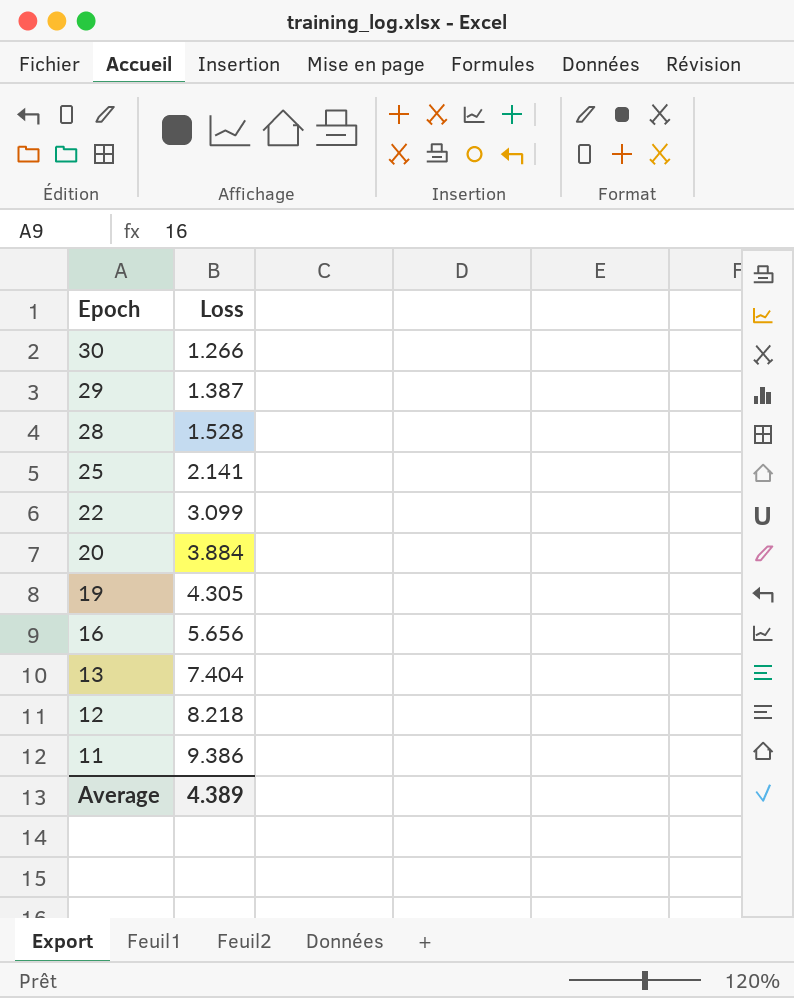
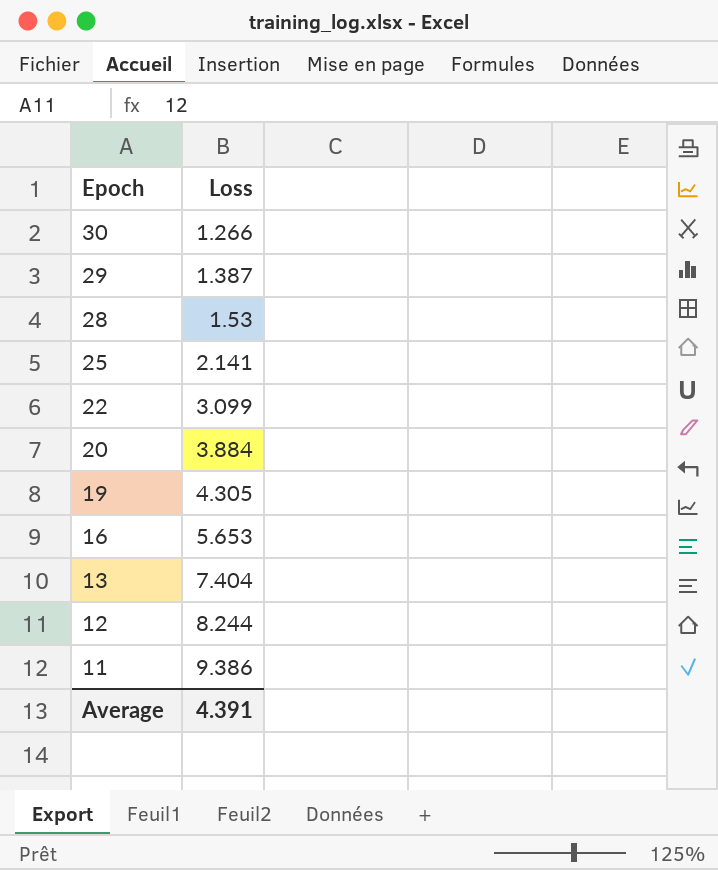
28 | Loss: 1.528 -> 1.53
16 | Loss: 5.656 -> 5.653
12 | Loss: 8.218 -> 8.244
Average | Loss: 4.389 -> 4.391

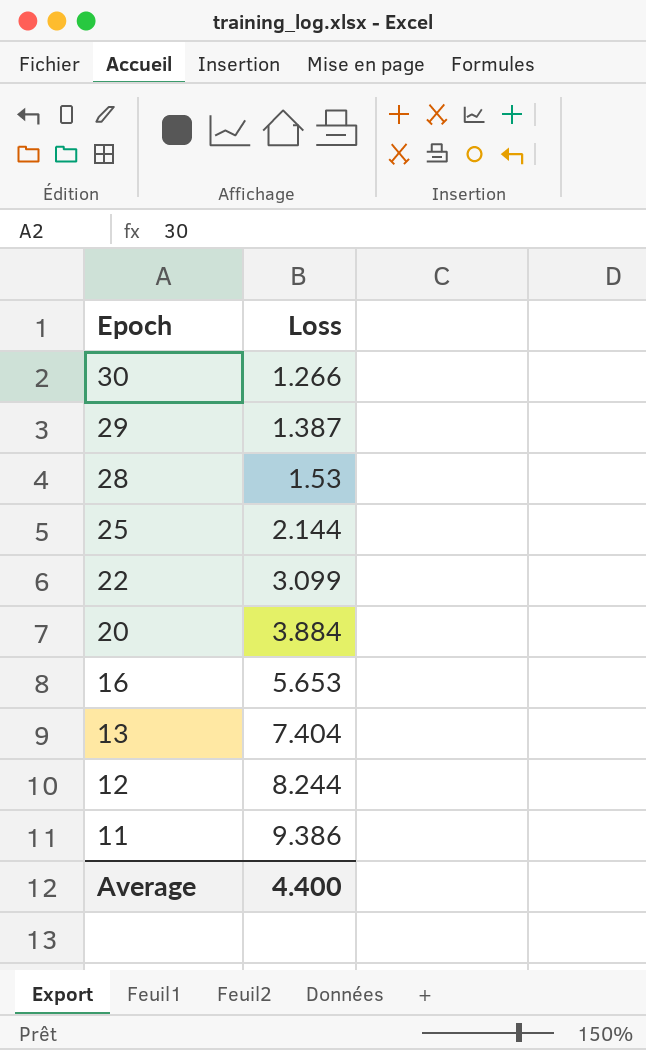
row 19: 4.305 -> none
25 | Loss: 2.141 -> 2.144
Average | Loss: 4.391 -> 4.400

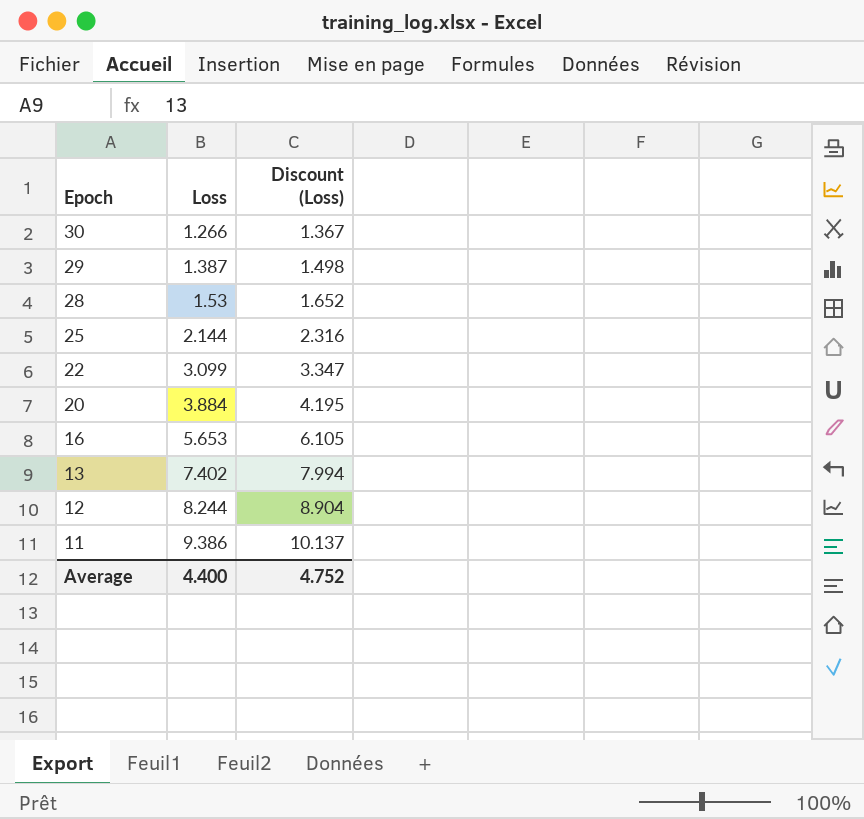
column Discount (Loss) | formula: none -> [Loss] * 1.08
13 | Loss: 7.404 -> 7.402

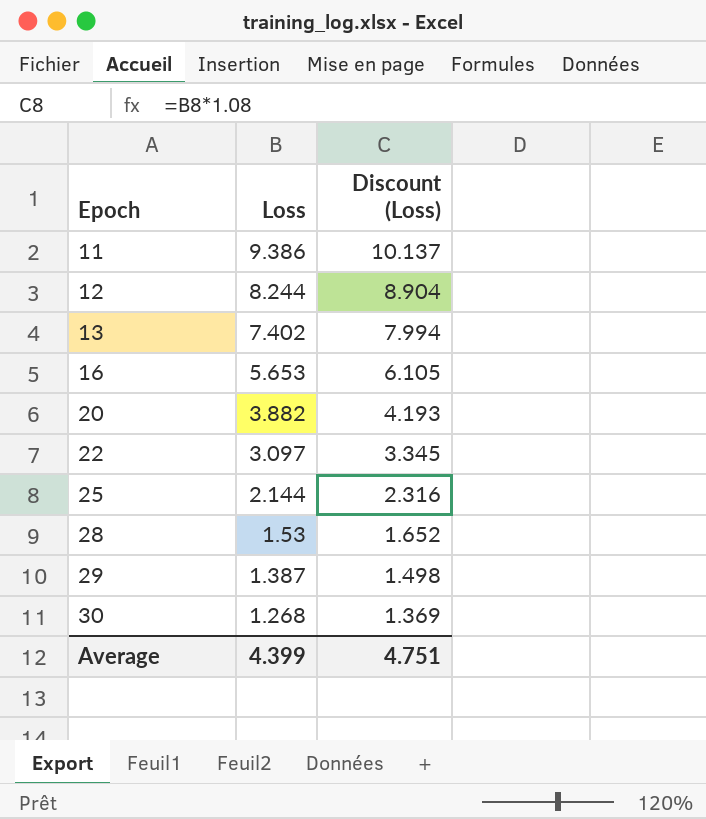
row order: Epoch descending -> Epoch ascending
20 | Loss: 3.884 -> 3.882
20 | Discount (Loss): 4.195 -> 4.193
22 | Loss: 3.099 -> 3.097
22 | Discount (Loss): 3.347 -> 3.345
30 | Loss: 1.266 -> 1.268
30 | Discount (Loss): 1.367 -> 1.369
Average | Loss: 4.400 -> 4.399
Average | Discount (Loss): 4.752 -> 4.751

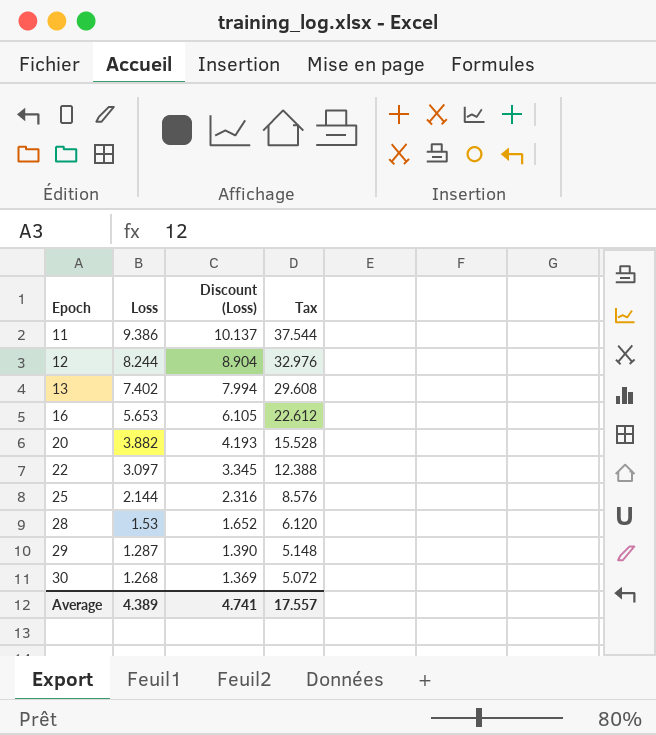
column Tax | formula: none -> [Loss] * 4
29 | Loss: 1.387 -> 1.287
29 | Discount (Loss): 1.498 -> 1.390
Average | Loss: 4.399 -> 4.389
Average | Discount (Loss): 4.751 -> 4.741

